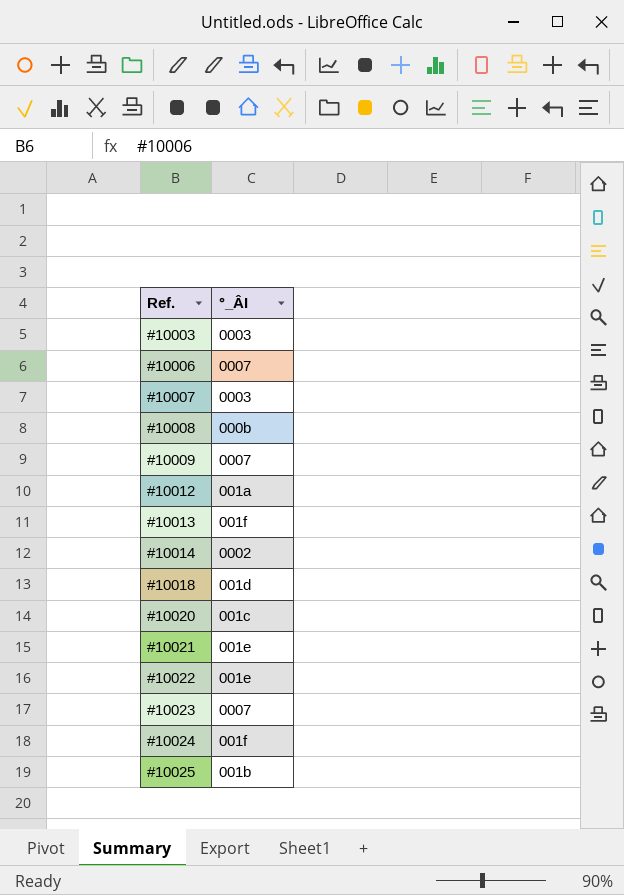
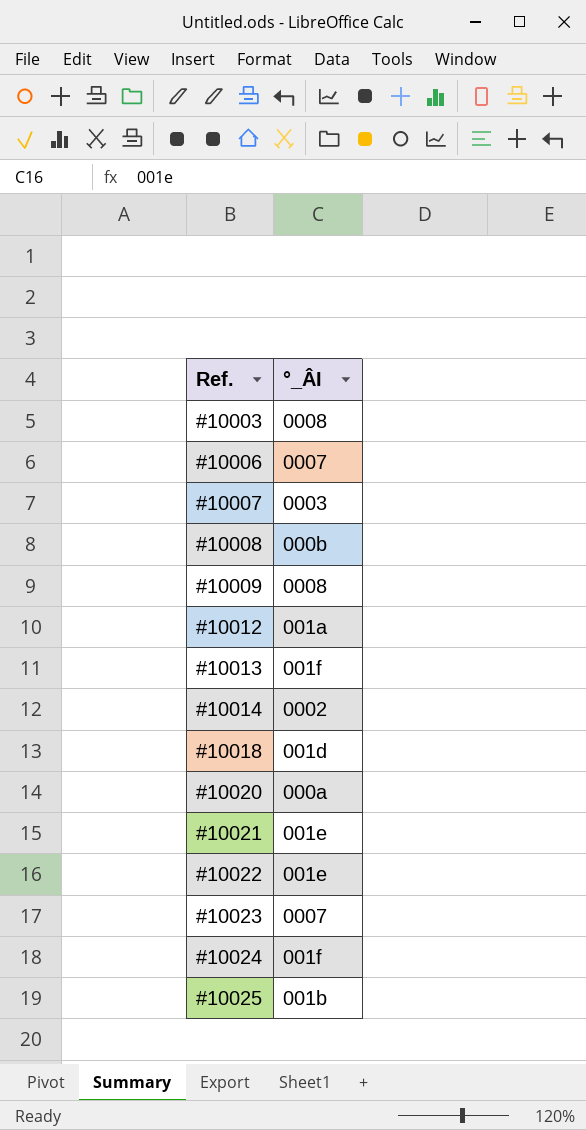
#10003 | °_ÂI: 0003 -> 0008
#10009 | °_ÂI: 0007 -> 0008
#10020 | °_ÂI: 001c -> 000a

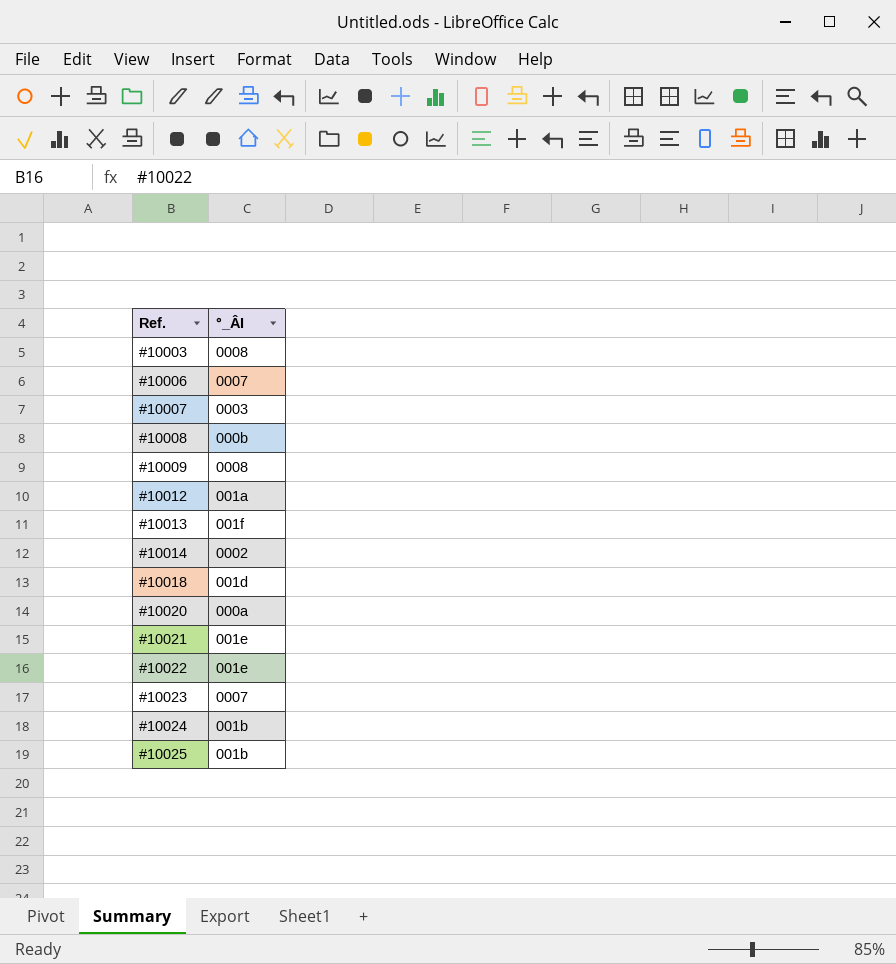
#10024 | °_ÂI: 001f -> 001b

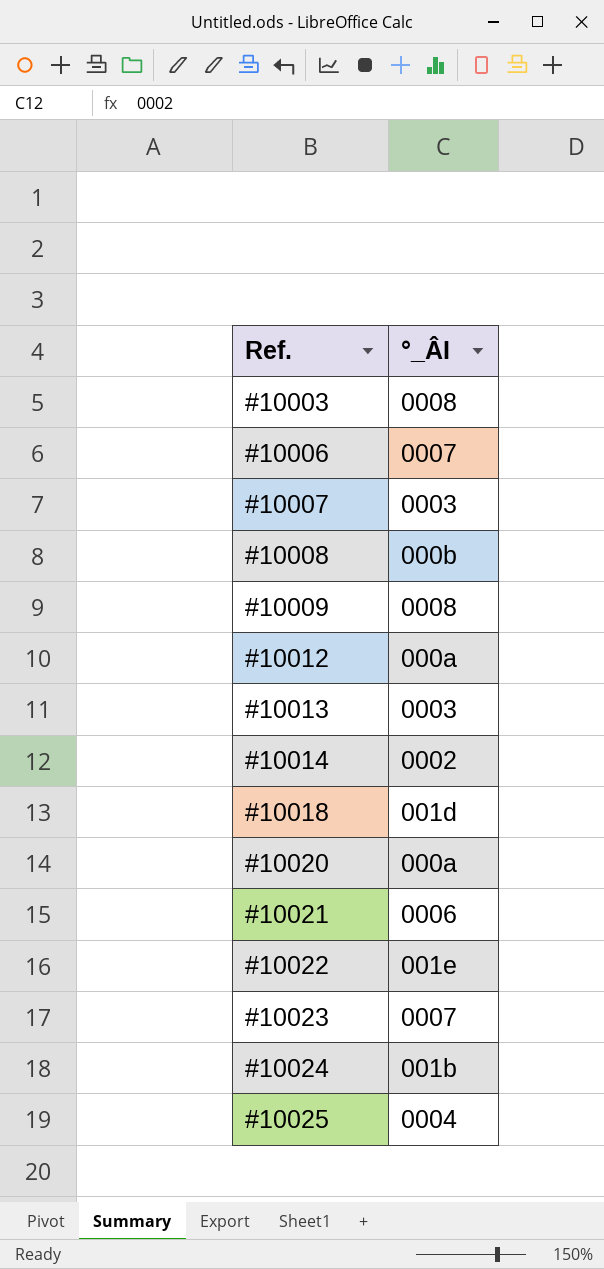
#10012 | °_ÂI: 001a -> 000a
#10013 | °_ÂI: 001f -> 0003
#10021 | °_ÂI: 001e -> 0006
#10025 | °_ÂI: 001b -> 0004

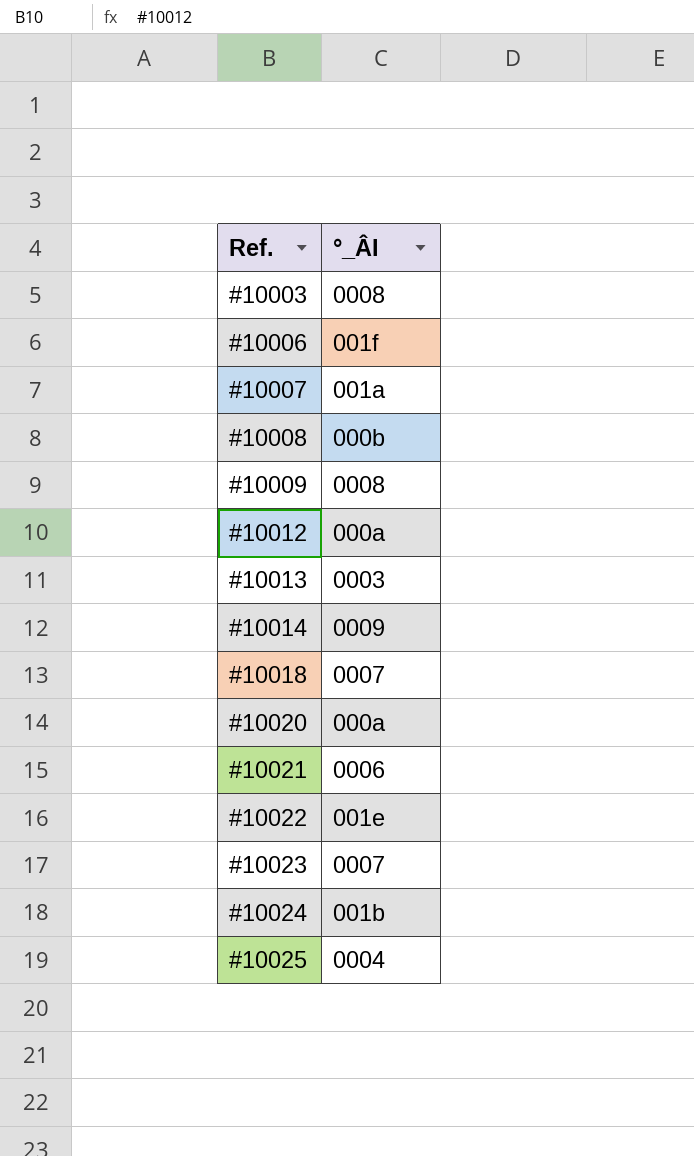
#10006 | °_ÂI: 0007 -> 001f
#10007 | °_ÂI: 0003 -> 001a
#10014 | °_ÂI: 0002 -> 0009
#10018 | °_ÂI: 001d -> 0007

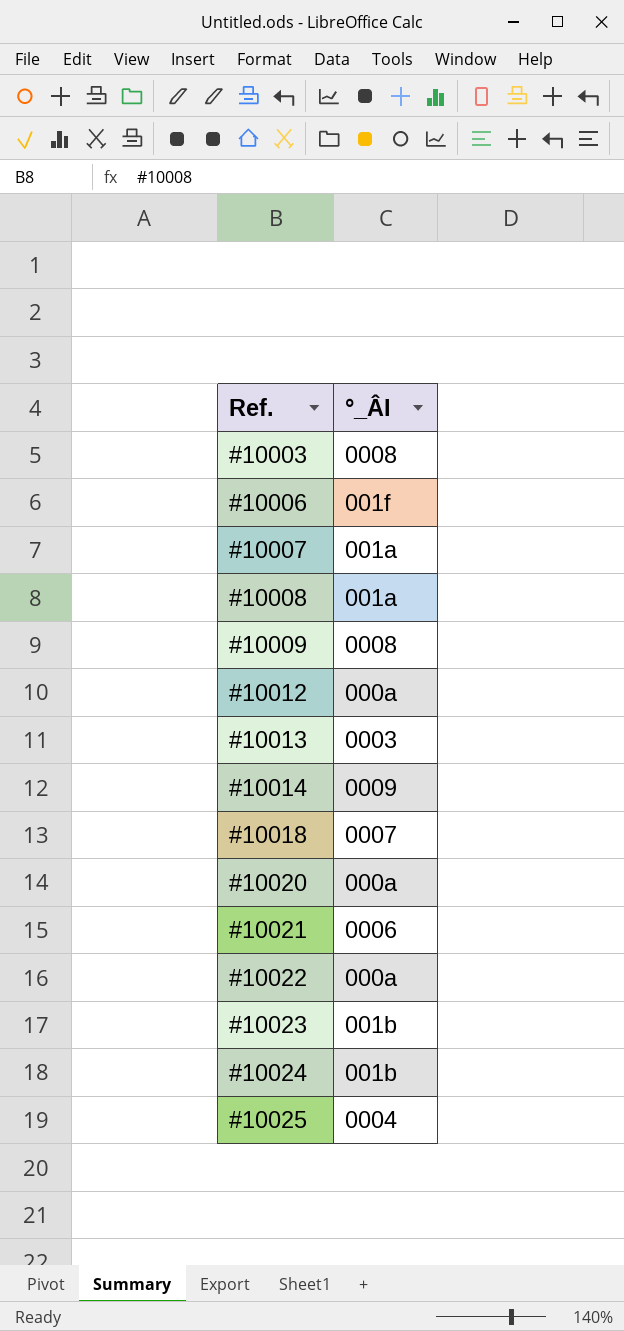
#10008 | °_ÂI: 000b -> 001a
#10022 | °_ÂI: 001e -> 000a
#10023 | °_ÂI: 0007 -> 001b

